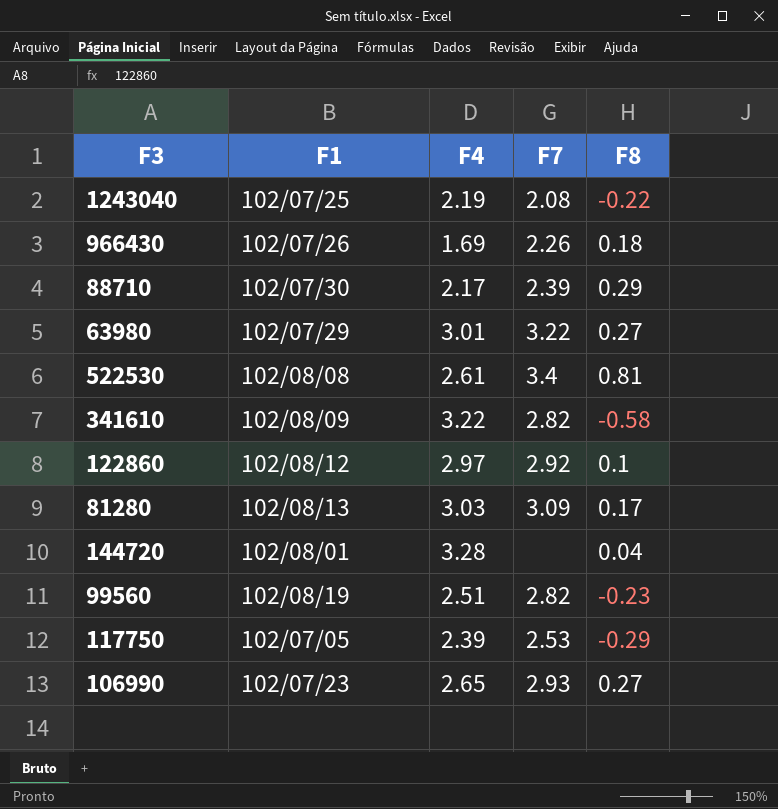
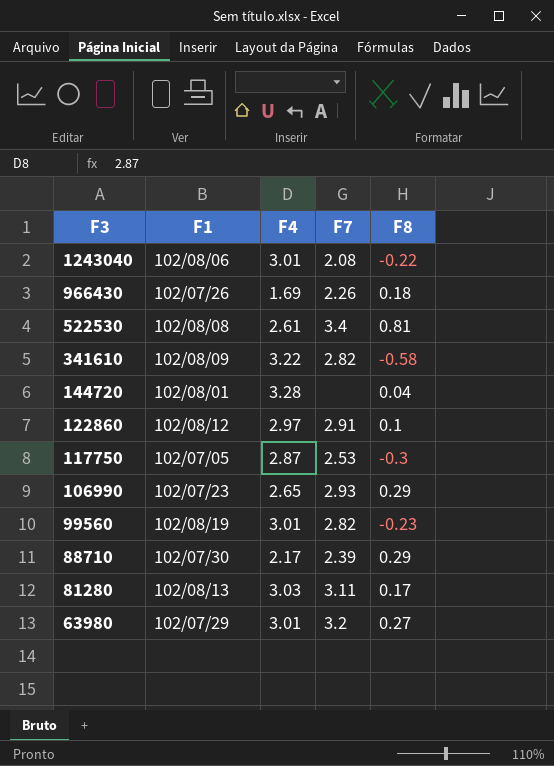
row order: none -> F3 descending
1243040 | F1: 102/07/25 -> 102/08/06
1243040 | F4: 2.19 -> 3.01
122860 | F7: 2.92 -> 2.91
117750 | F4: 2.39 -> 2.87
117750 | F8: -0.29 -> -0.3
106990 | F8: 0.27 -> 0.29
99560 | F4: 2.51 -> 3.01
81280 | F7: 3.09 -> 3.11
63980 | F7: 3.22 -> 3.2

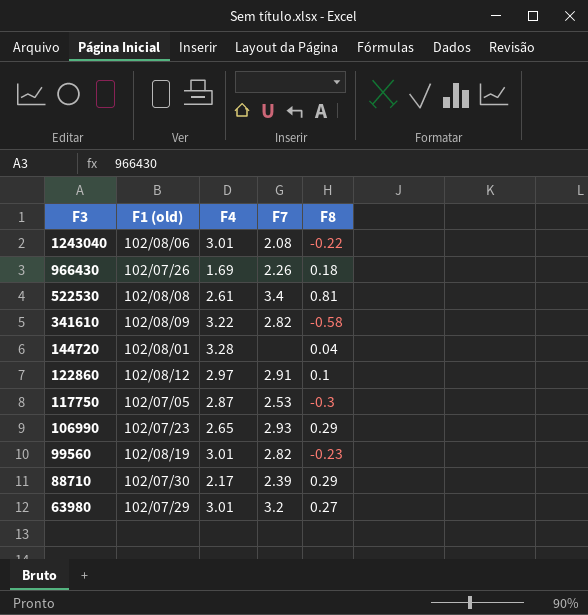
column name: F1 -> F1 (old)
row 81280: 102/08/13 | 3.03 | 3.11 | 0.17 -> none

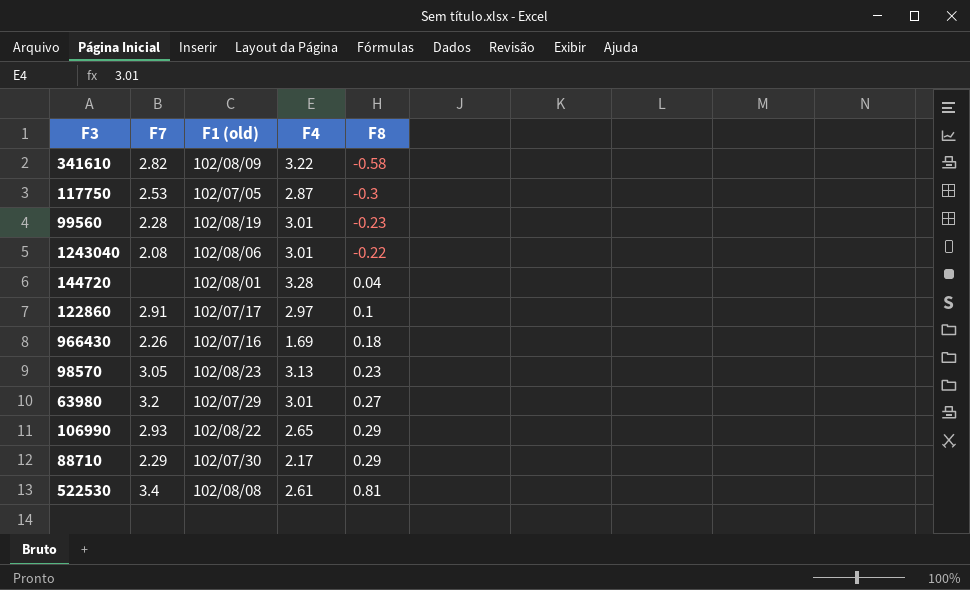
row order: F3 descending -> F8 ascending
column F7 | position: 4 -> 2
99560 | F7: 2.82 -> 2.28
122860 | F1 (old): 102/08/12 -> 102/07/17
966430 | F1 (old): 102/07/26 -> 102/07/16
row 98570: none -> 3.05 | 102/08/23 | 3.13 | 0.23
106990 | F1 (old): 102/07/23 -> 102/08/22
88710 | F7: 2.39 -> 2.29

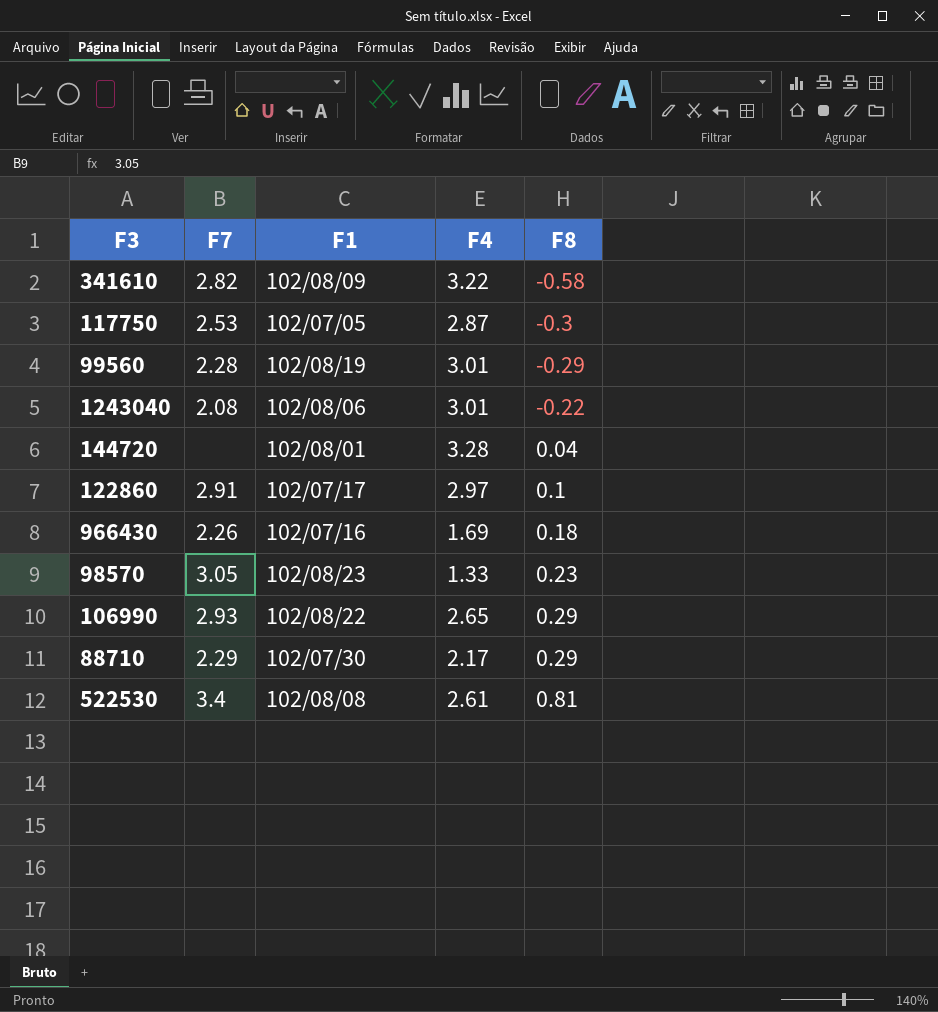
column name: F1 (old) -> F1
row 63980: 3.2 | 102/07/29 | 3.01 | 0.27 -> none
99560 | F8: -0.23 -> -0.29
98570 | F4: 3.13 -> 1.33

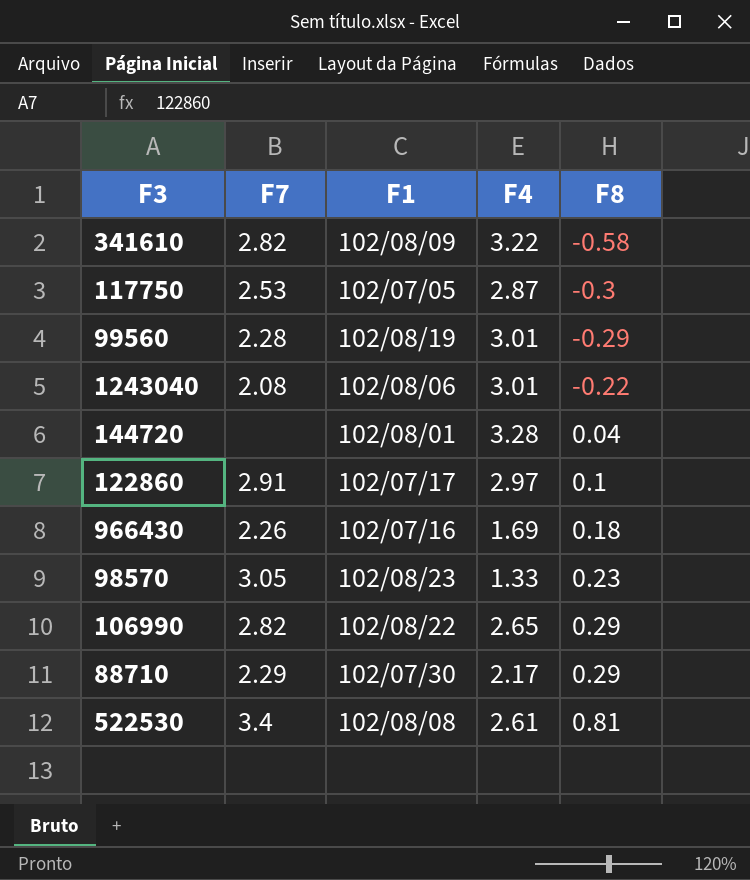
106990 | F7: 2.93 -> 2.82

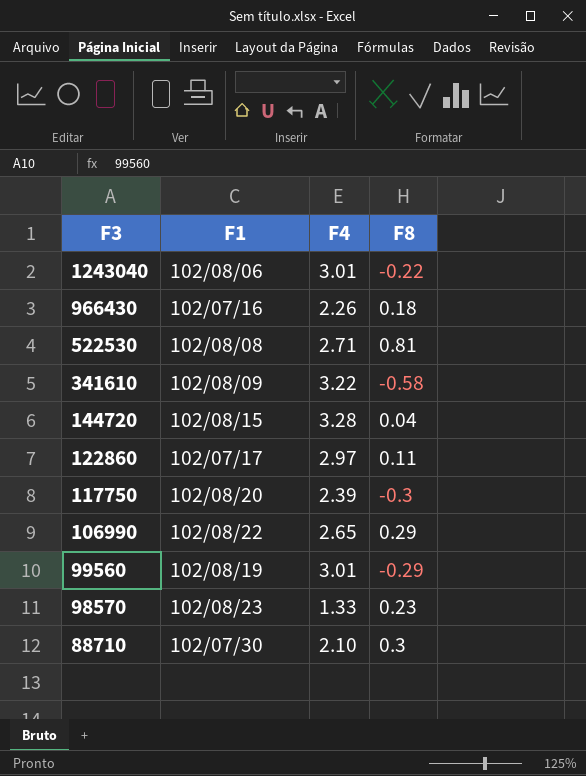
row order: F8 ascending -> F3 descending
column F7 | position: 2 -> none
966430 | F4: 1.69 -> 2.26
522530 | F4: 2.61 -> 2.71
144720 | F1: 102/08/01 -> 102/08/15
122860 | F8: 0.1 -> 0.11
117750 | F1: 102/07/05 -> 102/08/20
117750 | F4: 2.87 -> 2.39
88710 | F4: 2.17 -> 2.10
88710 | F8: 0.29 -> 0.3

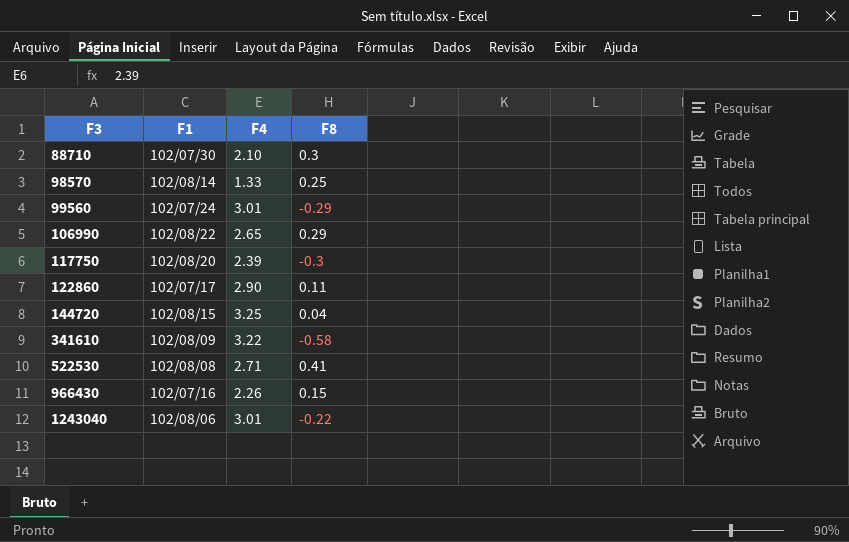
row order: F3 descending -> F3 ascending
98570 | F1: 102/08/23 -> 102/08/14
98570 | F8: 0.23 -> 0.25
99560 | F1: 102/08/19 -> 102/07/24
122860 | F4: 2.97 -> 2.90
144720 | F4: 3.28 -> 3.25
522530 | F8: 0.81 -> 0.41
966430 | F8: 0.18 -> 0.15

